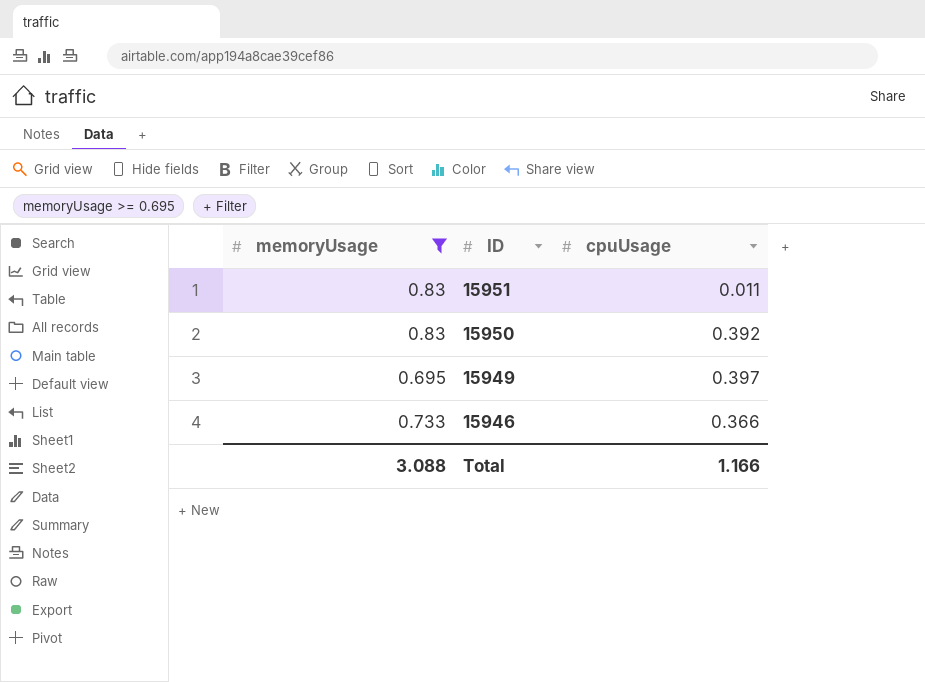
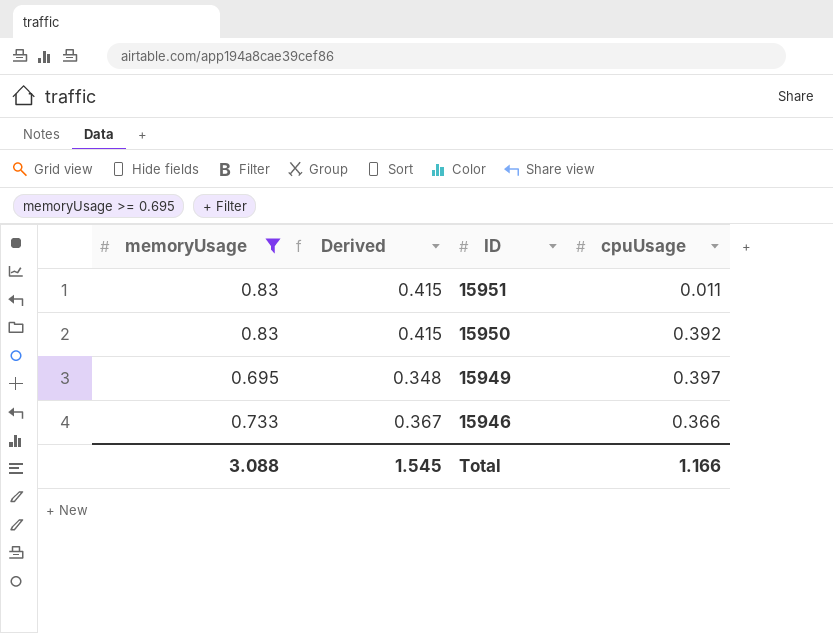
column Derived | formula: none -> [memoryUsage] * 0.5

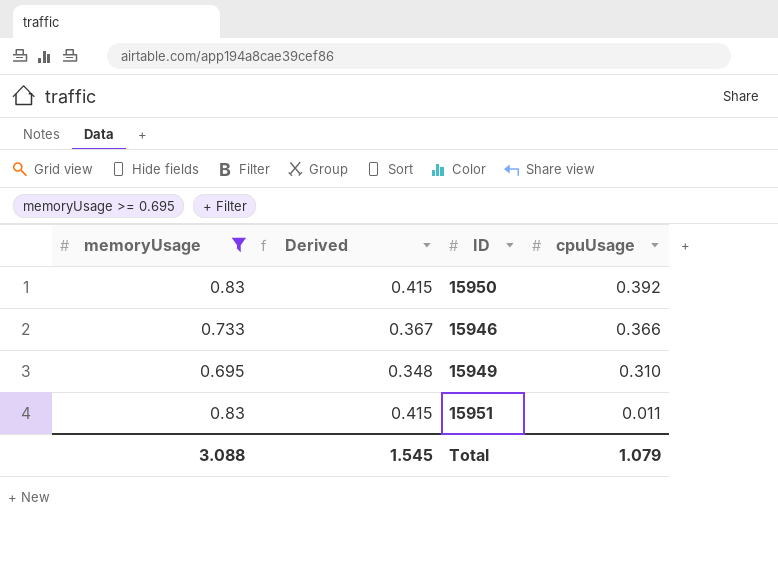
row order: ID descending -> cpuUsage descending
15949 | cpuUsage: 0.397 -> 0.310
Total | cpuUsage: 1.166 -> 1.079

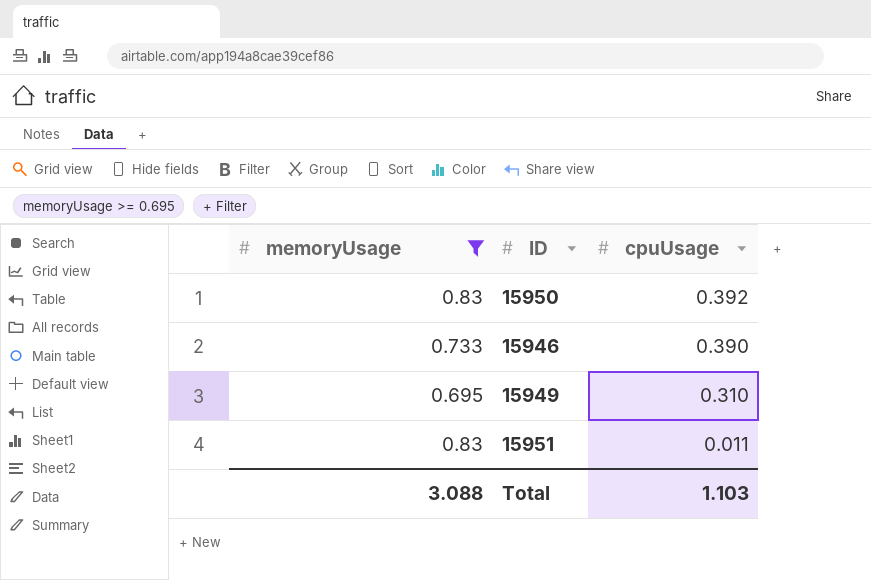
column Derived | formula: [memoryUsage] * 0.5 -> none
15946 | cpuUsage: 0.366 -> 0.390
Total | cpuUsage: 1.079 -> 1.103

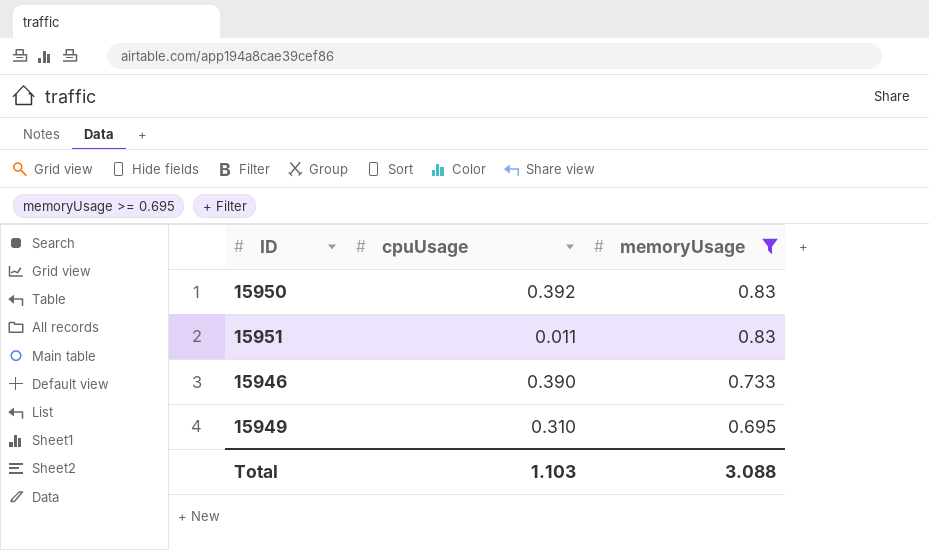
row order: cpuUsage descending -> memoryUsage descending
column memoryUsage | position: 1 -> 3

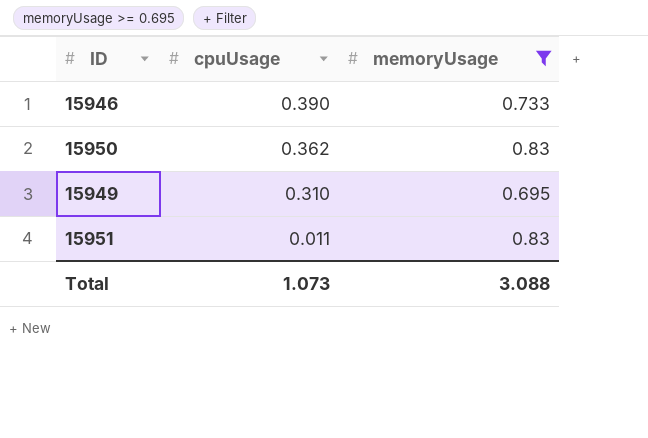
row order: memoryUsage descending -> cpuUsage descending
15950 | cpuUsage: 0.392 -> 0.362
Total | cpuUsage: 1.103 -> 1.073

